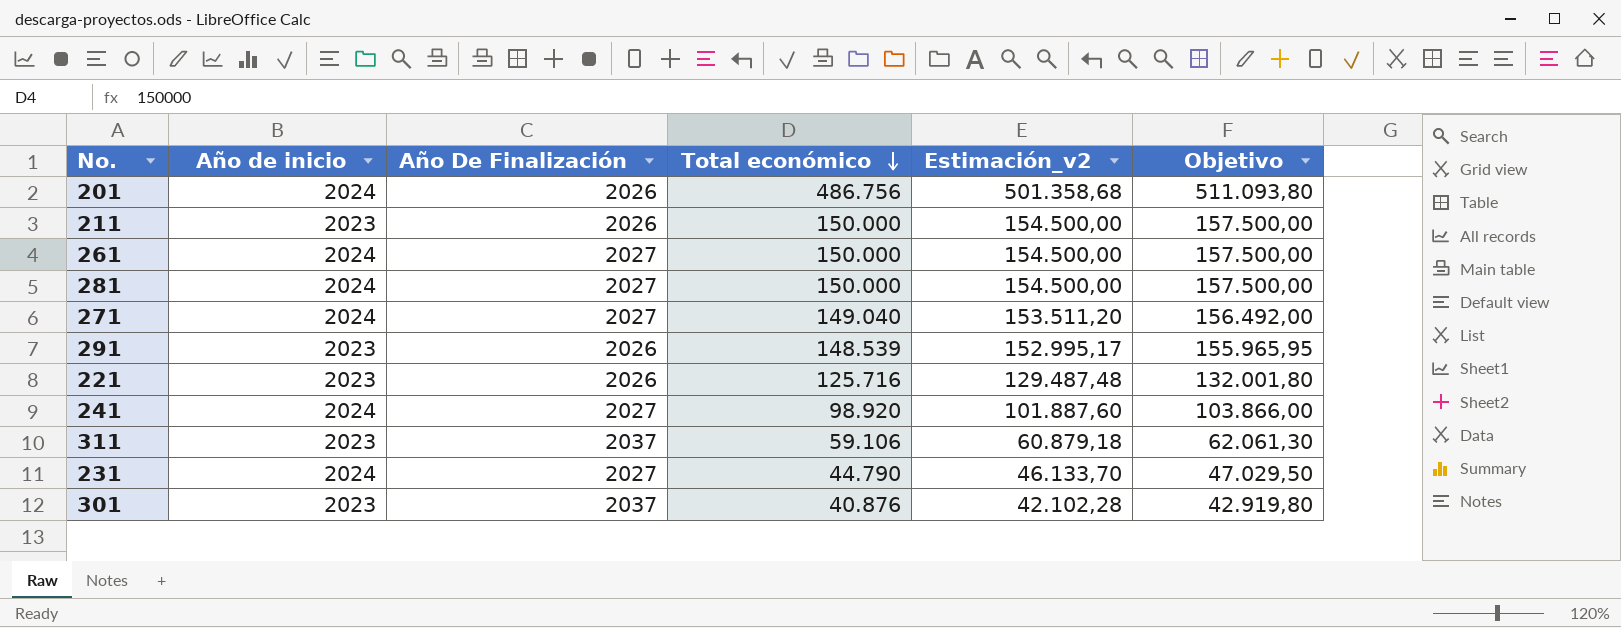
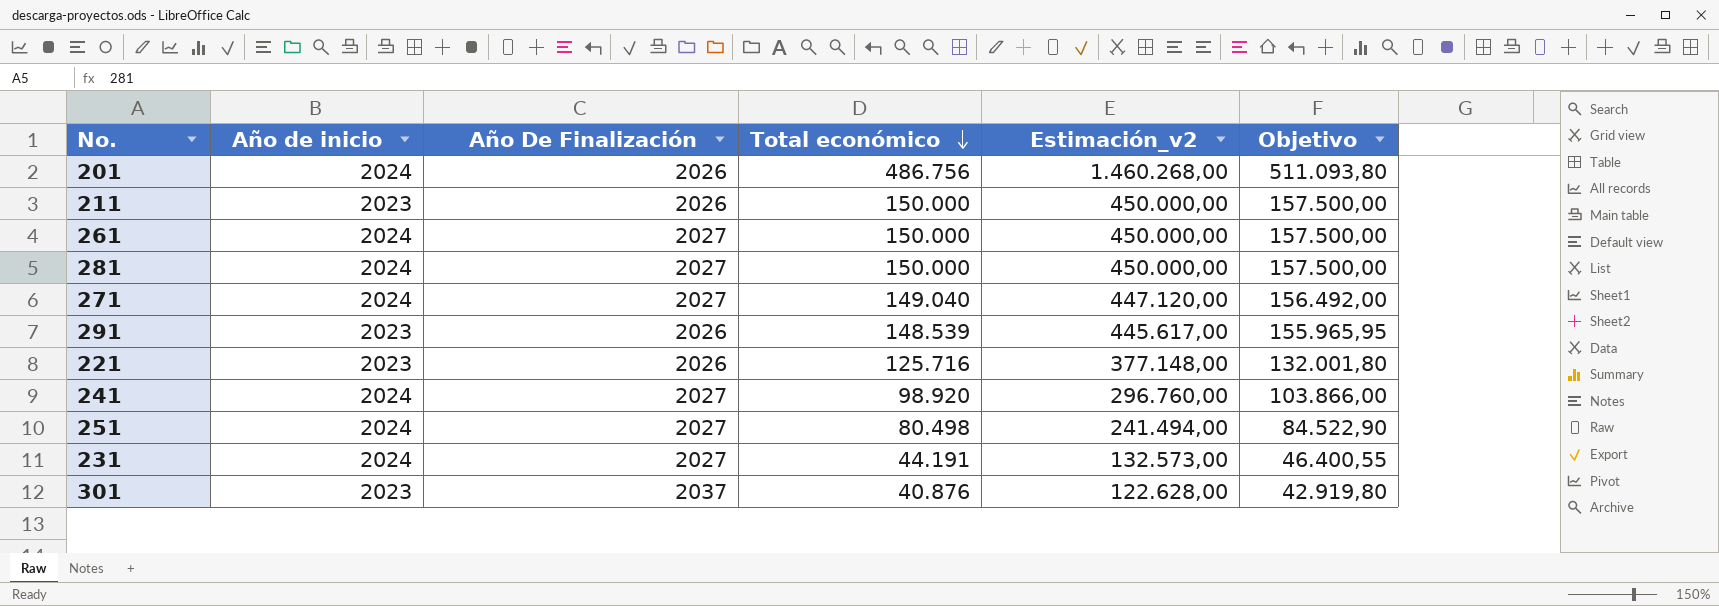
column Estimación_v2 | formula: [Total económico] * 1,03 -> [Total económico] * 3
row 311: 2023 | 2037 | 59.106 | 60.879,18 | 62.061,30 -> none
row 251: none -> 2024 | 2027 | 80.498 | 241.494,00 | 84.522,90
231 | Total económico: 44.790 -> 44.191
231 | Objetivo: 47.029,50 -> 46.400,55

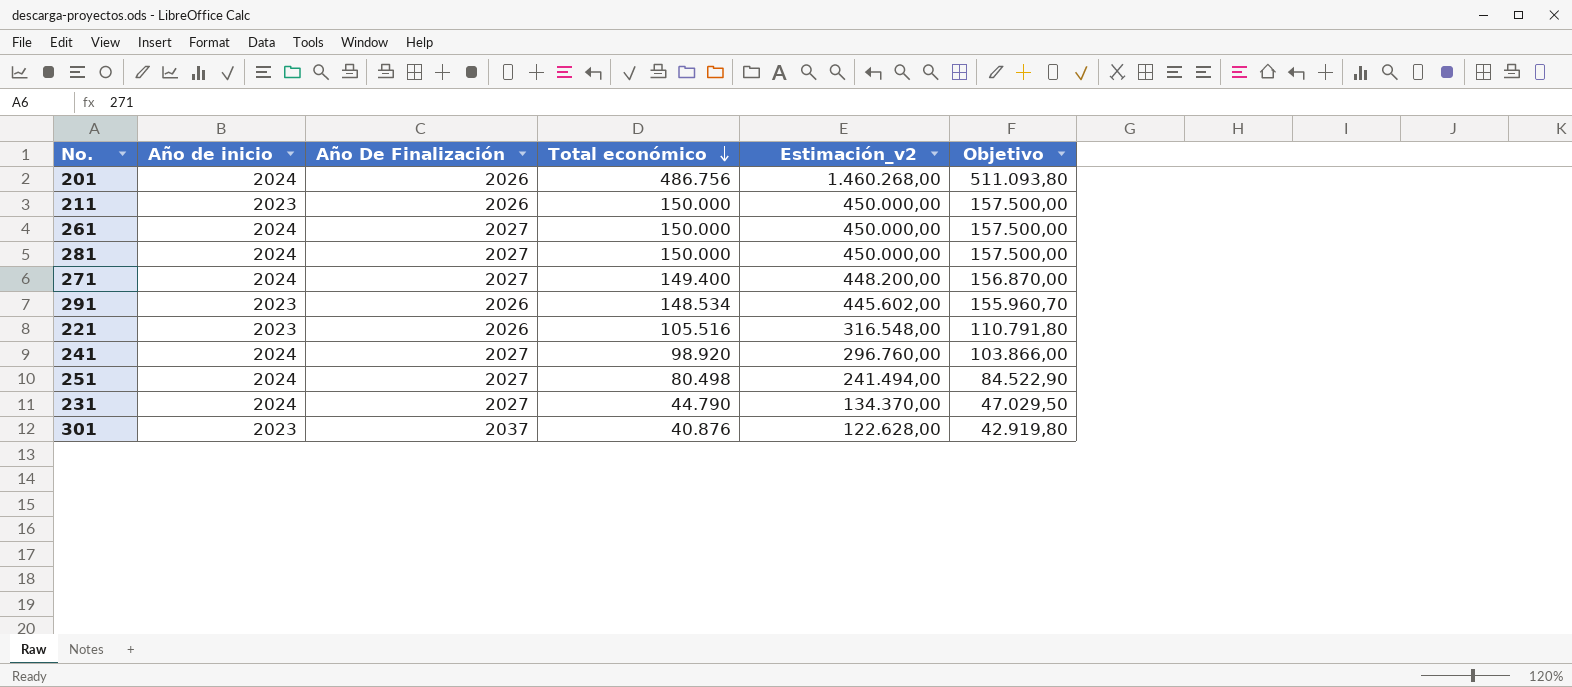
271 | Total económico: 149.040 -> 149.400
271 | Estimación_v2: 447.120,00 -> 448.200,00
271 | Objetivo: 156.492,00 -> 156.870,00
291 | Total económico: 148.539 -> 148.534
291 | Estimación_v2: 445.617,00 -> 445.602,00
291 | Objetivo: 155.965,95 -> 155.960,70
221 | Total económico: 125.716 -> 105.516
221 | Estimación_v2: 377.148,00 -> 316.548,00
221 | Objetivo: 132.001,80 -> 110.791,80
231 | Total económico: 44.191 -> 44.790
231 | Estimación_v2: 132.573,00 -> 134.370,00
231 | Objetivo: 46.400,55 -> 47.029,50

